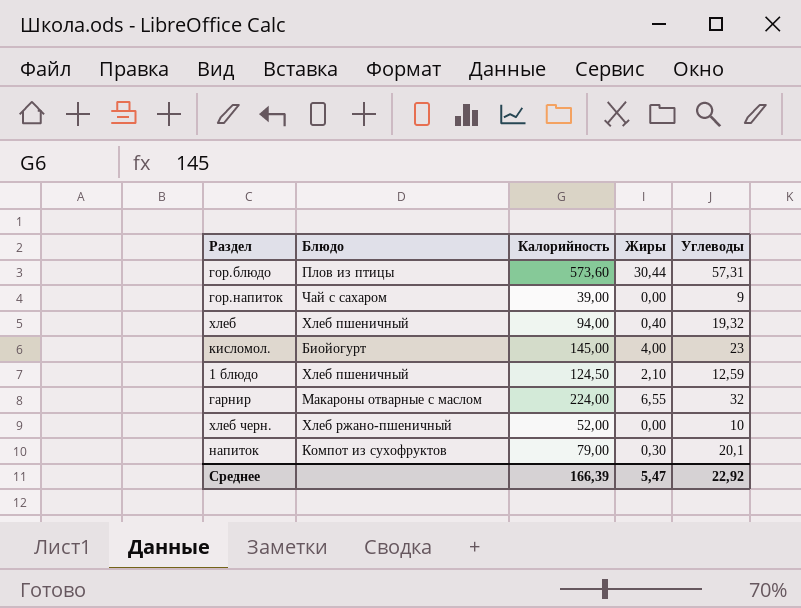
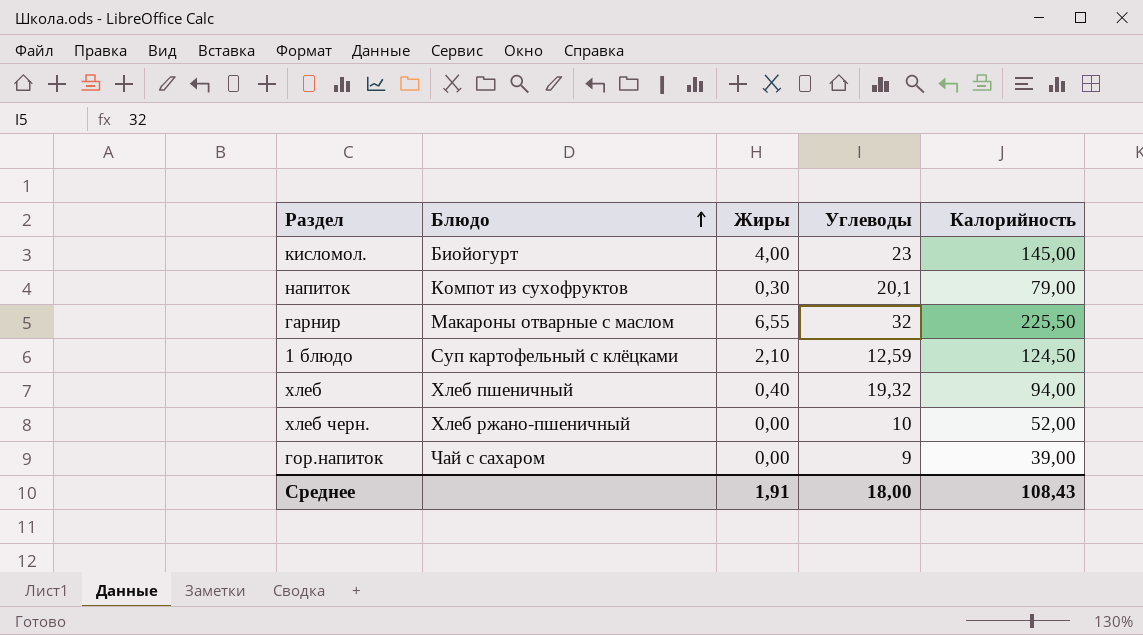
row order: none -> Блюдо ascending
column Калорийность | position: 3 -> 5
row гор.блюдо: Плов из птицы | 573,60 | 30,44 | 57,31 -> none
гарнир | Калорийность: 224,00 -> 225,50
1 блюдо | Блюдо: Хлеб пшеничный -> Суп картофельный с клёцками
Среднее | Жиры: 5,47 -> 1,91
Среднее | Углеводы: 22,92 -> 18,00
Среднее | Калорийность: 166,39 -> 108,43

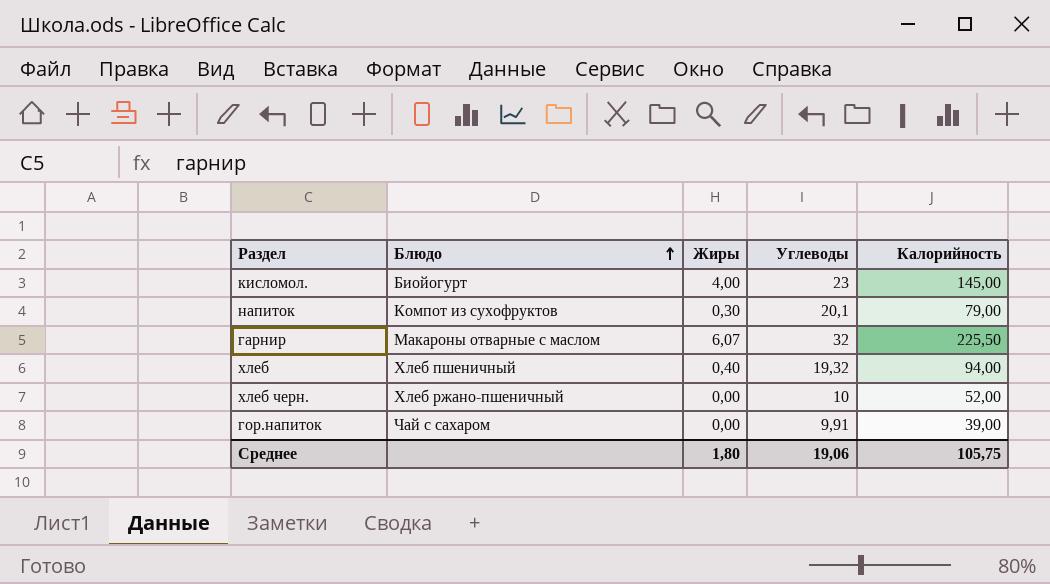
row 1 блюдо: Суп картофельный с клёцками | 2,10 | 12,59 | 124,50 -> none
гарнир | Жиры: 6,55 -> 6,07
гор.напиток | Углеводы: 9 -> 9,91
Среднее | Жиры: 1,91 -> 1,80
Среднее | Углеводы: 18,00 -> 19,06
Среднее | Калорийность: 108,43 -> 105,75

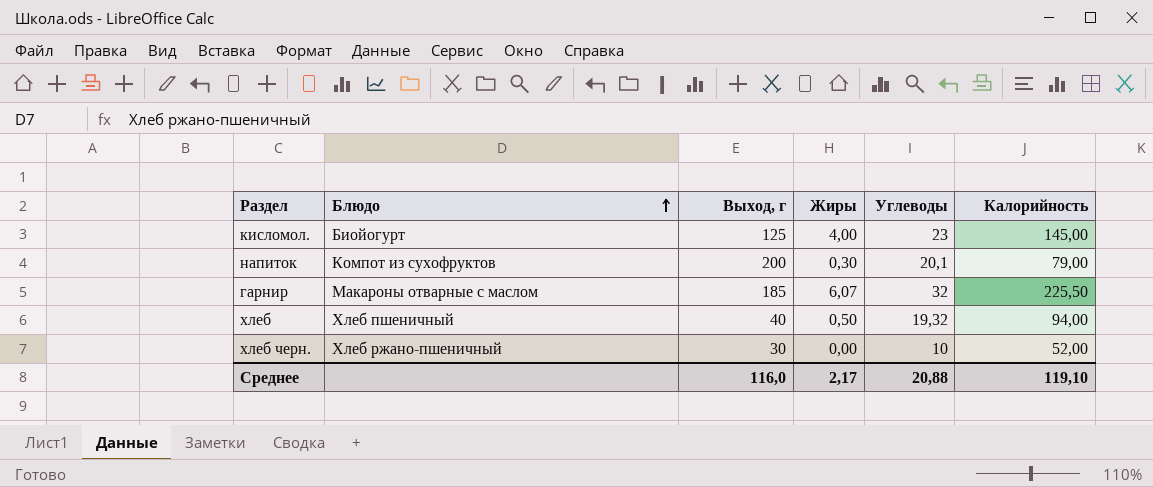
column Выход, г | position: none -> 3
row гор.напиток: Чай с сахаром | 0,00 | 9,91 | 39,00 -> none
хлеб | Жиры: 0,40 -> 0,50
Среднее | Жиры: 1,80 -> 2,17
Среднее | Углеводы: 19,06 -> 20,88
Среднее | Калорийность: 105,75 -> 119,10

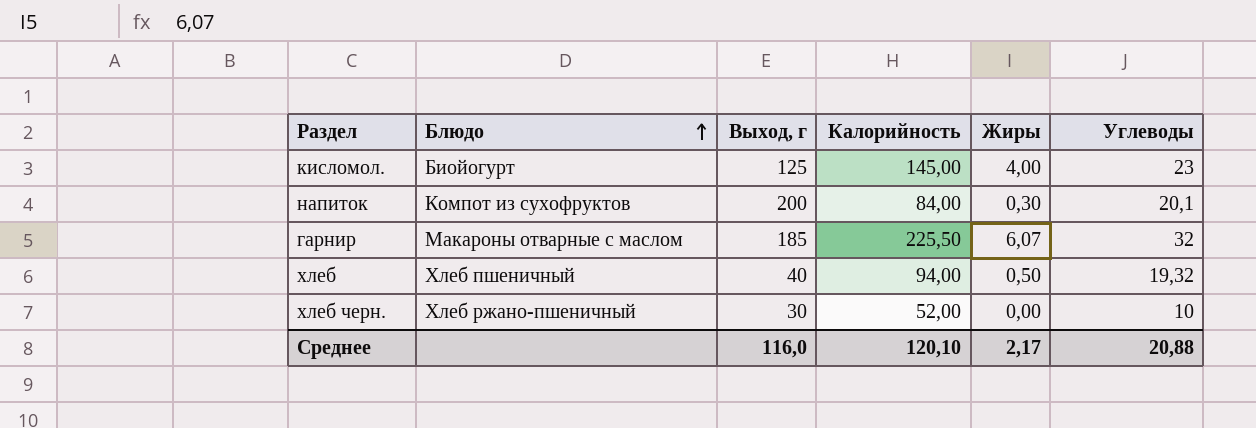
column Калорийность | position: 6 -> 4
напиток | Калорийность: 79,00 -> 84,00
Среднее | Калорийность: 119,10 -> 120,10

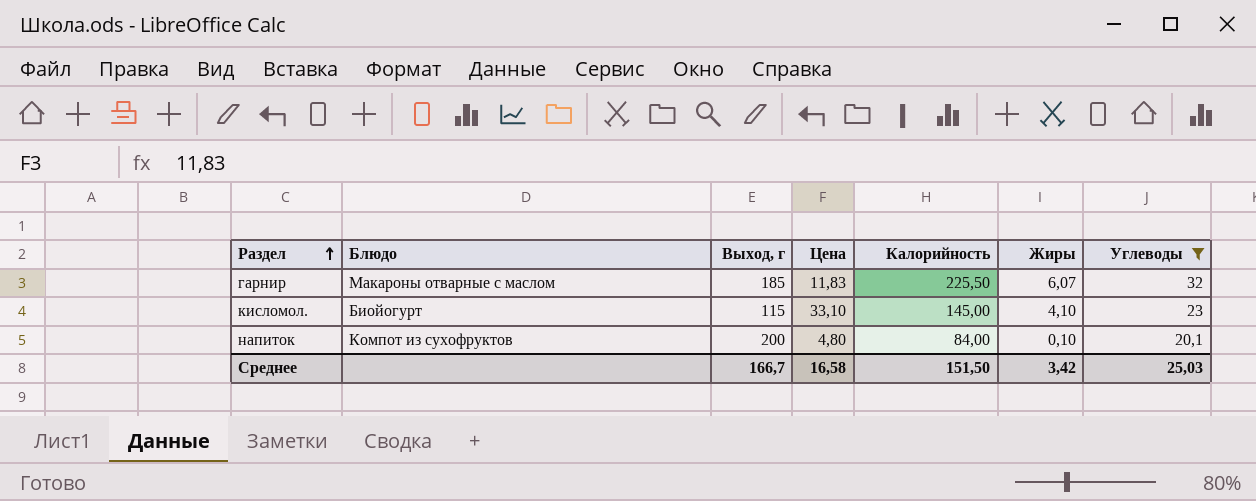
filter: none -> Углеводы >= 20,1
row order: Блюдо ascending -> Раздел ascending
column Цена | position: none -> 4
кисломол. | Выход, г: 125 -> 115
кисломол. | Жиры: 4,00 -> 4,10
напиток | Жиры: 0,30 -> 0,10
Среднее | Выход, г: 116,0 -> 166,7
Среднее | Калорийность: 120,10 -> 151,50
Среднее | Жиры: 2,17 -> 3,42
Среднее | Углеводы: 20,88 -> 25,03

